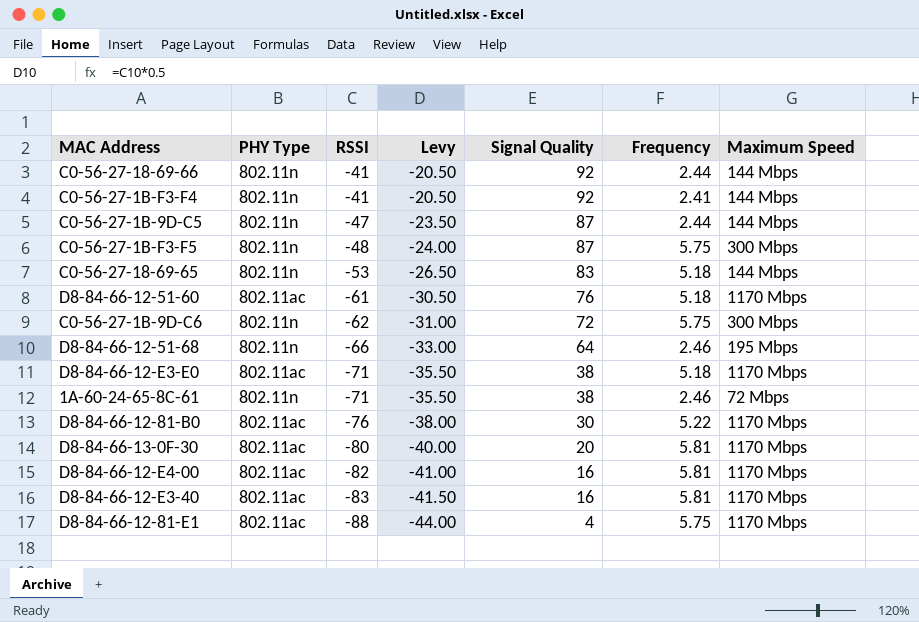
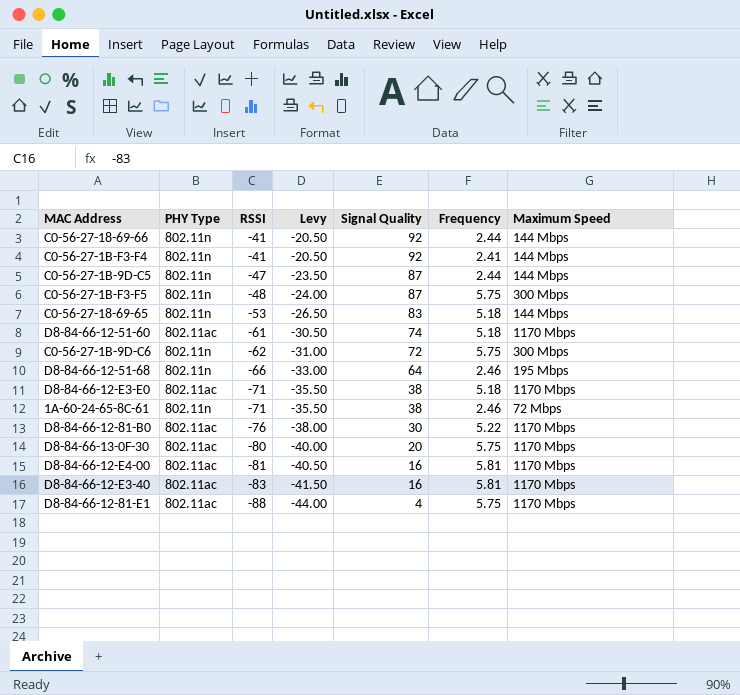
D8-84-66-12-51-60 | Signal Quality: 76 -> 74
D8-84-66-13-0F-30 | Frequency: 5.81 -> 5.75
D8-84-66-12-E4-00 | RSSI: -82 -> -81
D8-84-66-12-E4-00 | Levy: -41.00 -> -40.50

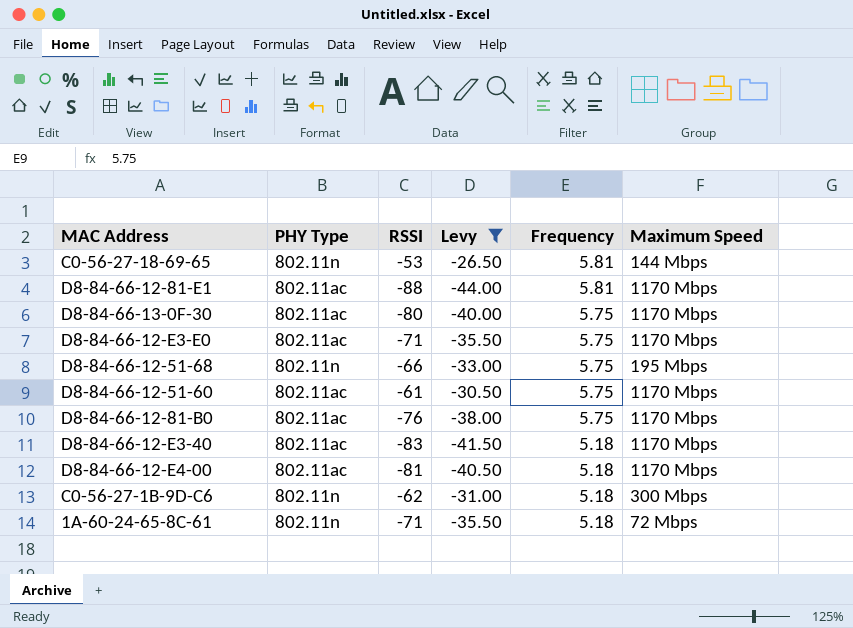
filter: none -> Levy <= -26.50
row order: RSSI descending -> Frequency descending
column Signal Quality | position: 5 -> none
C0-56-27-18-69-65 | Frequency: 5.18 -> 5.81
D8-84-66-12-81-E1 | Frequency: 5.75 -> 5.81
D8-84-66-12-E3-E0 | Frequency: 5.18 -> 5.75
D8-84-66-12-51-68 | Frequency: 2.46 -> 5.75
D8-84-66-12-51-60 | Frequency: 5.18 -> 5.75
D8-84-66-12-81-B0 | Frequency: 5.22 -> 5.75
D8-84-66-12-E3-40 | Frequency: 5.81 -> 5.18
D8-84-66-12-E4-00 | Frequency: 5.81 -> 5.18
C0-56-27-1B-9D-C6 | Frequency: 5.75 -> 5.18
1A-60-24-65-8C-61 | Frequency: 2.46 -> 5.18

